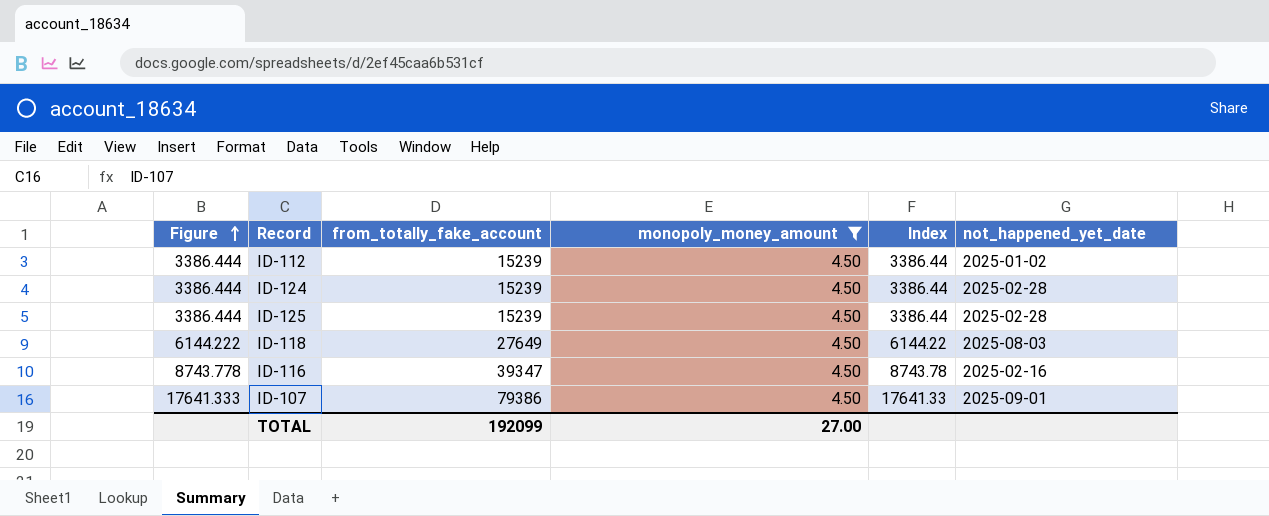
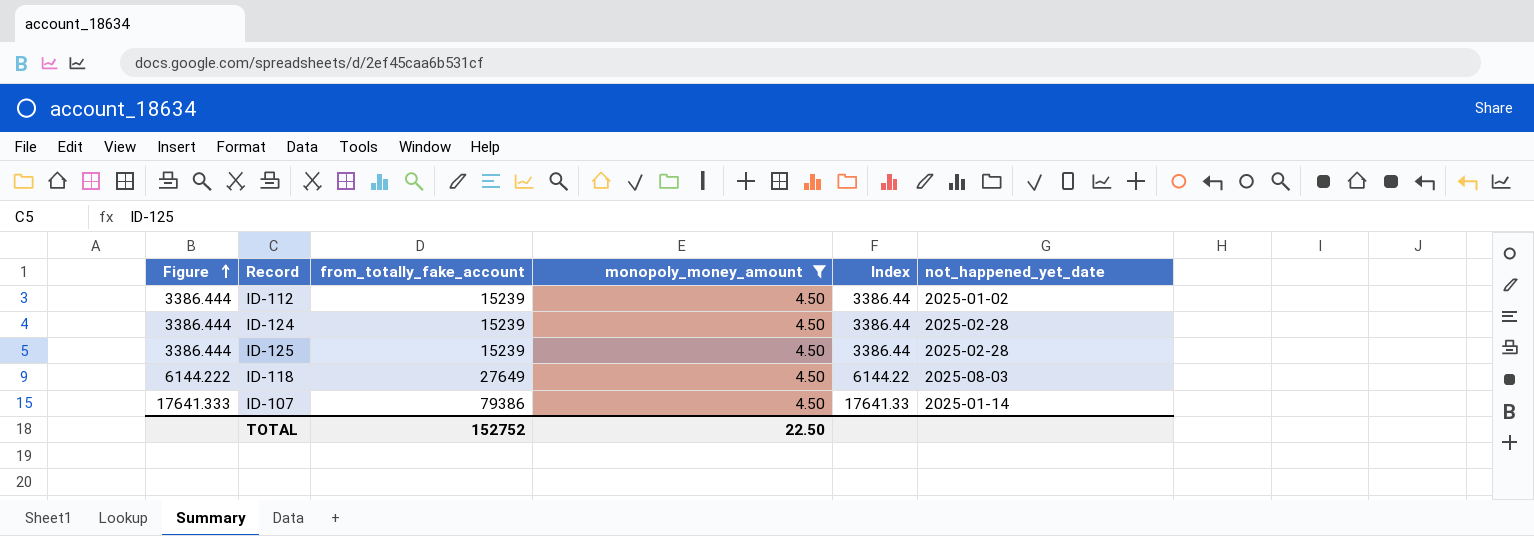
row ID-116: 8743.778 | 39347 | 4.50 | 8743.78 | 2025-02-16 -> none
ID-107 | not_happened_yet_date: 2025-09-01 -> 2025-01-14
TOTAL | from_totally_fake_account: 192099 -> 152752
TOTAL | monopoly_money_amount: 27.00 -> 22.50

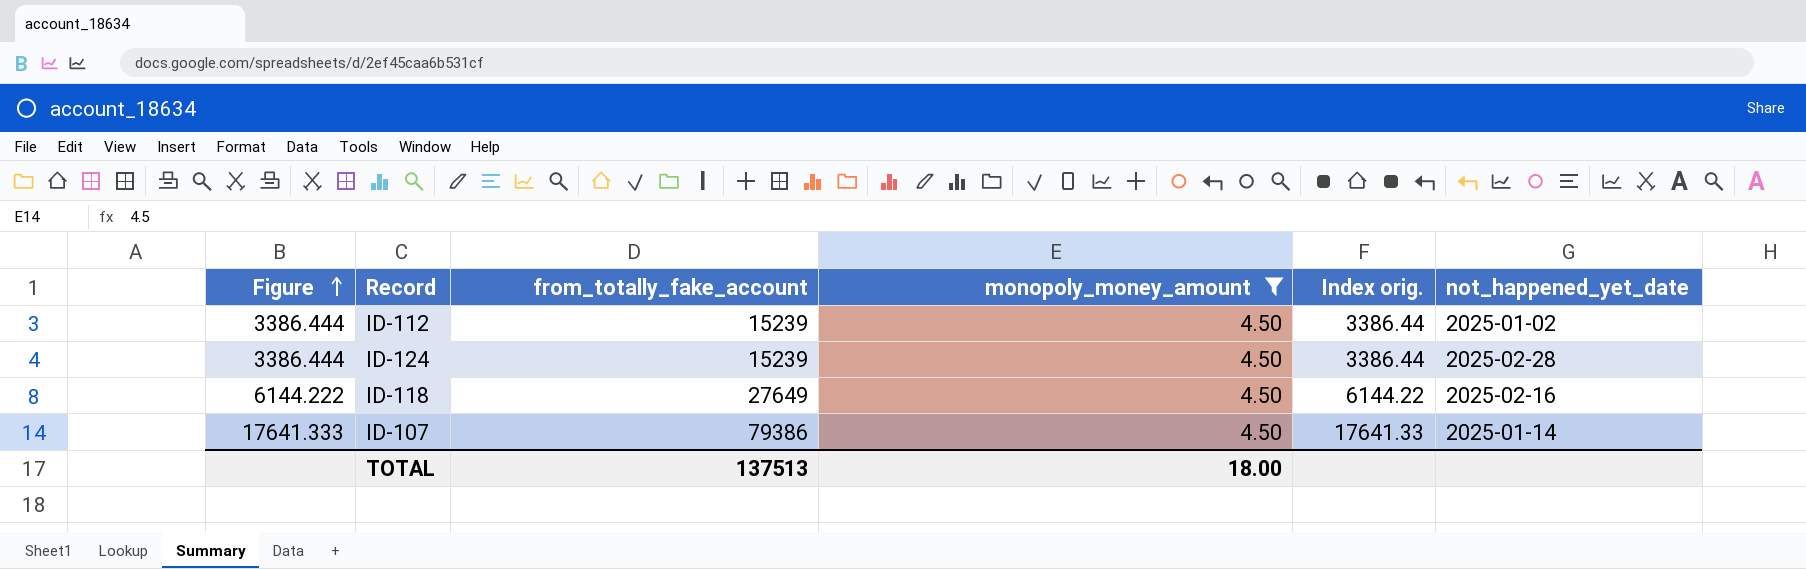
column name: Index -> Index orig.
row ID-125: 3386.444 | 15239 | 4.50 | 3386.44 | 2025-02-28 -> none
ID-118 | not_happened_yet_date: 2025-08-03 -> 2025-02-16
TOTAL | from_totally_fake_account: 152752 -> 137513
TOTAL | monopoly_money_amount: 22.50 -> 18.00

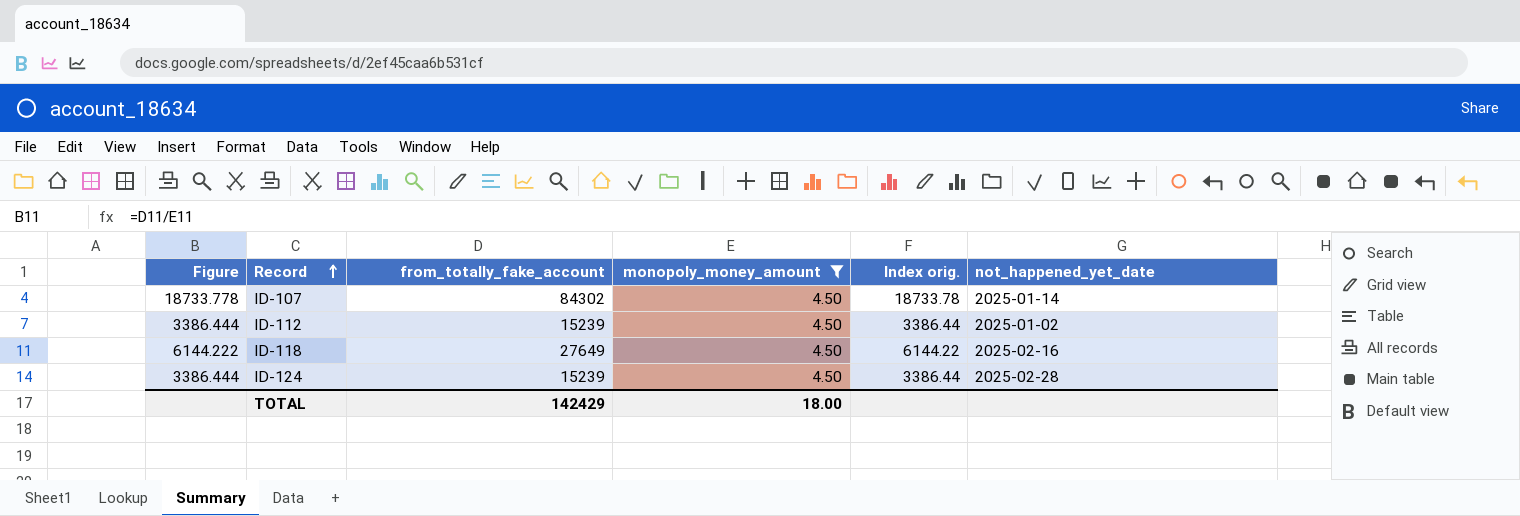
row order: Figure ascending -> Record ascending
ID-107 | Figure: 17641.333 -> 18733.778
ID-107 | from_totally_fake_account: 79386 -> 84302
ID-107 | Index orig.: 17641.33 -> 18733.78
TOTAL | from_totally_fake_account: 137513 -> 142429

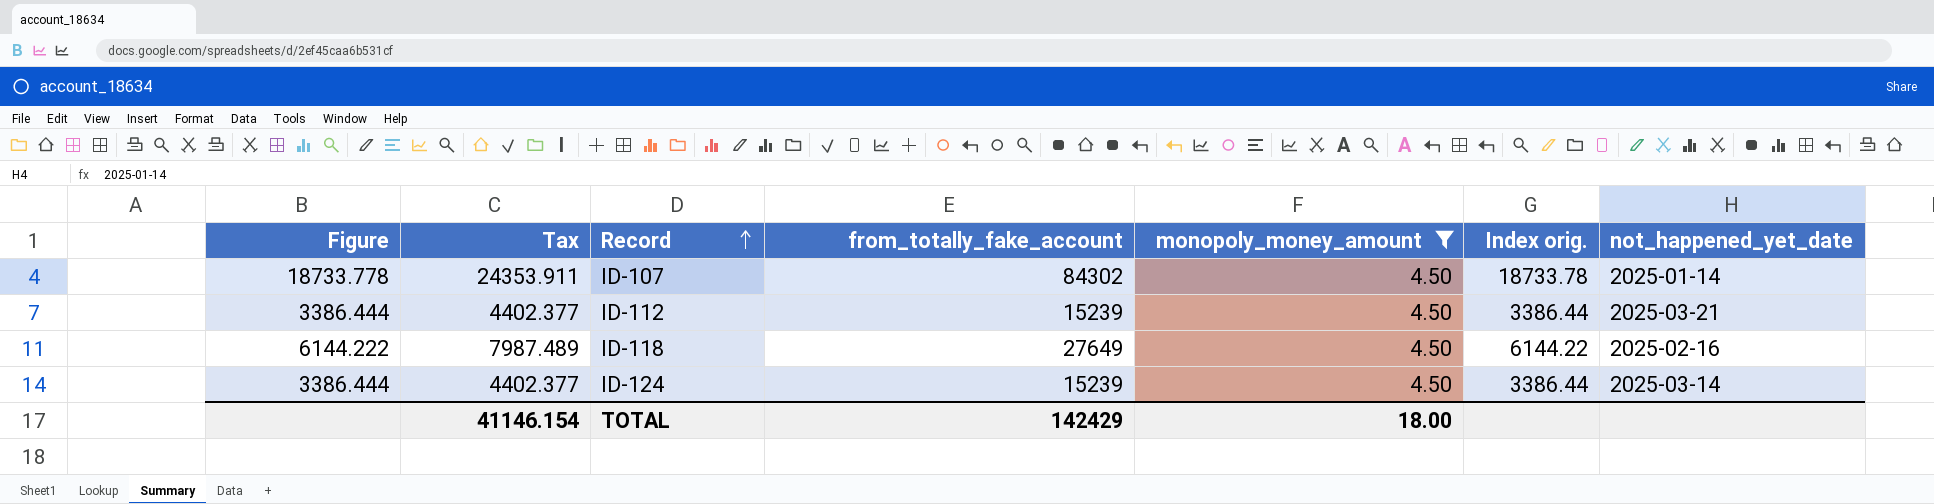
column Tax | formula: none -> [Figure] * 1.3
ID-112 | not_happened_yet_date: 2025-01-02 -> 2025-03-21
ID-124 | not_happened_yet_date: 2025-02-28 -> 2025-03-14

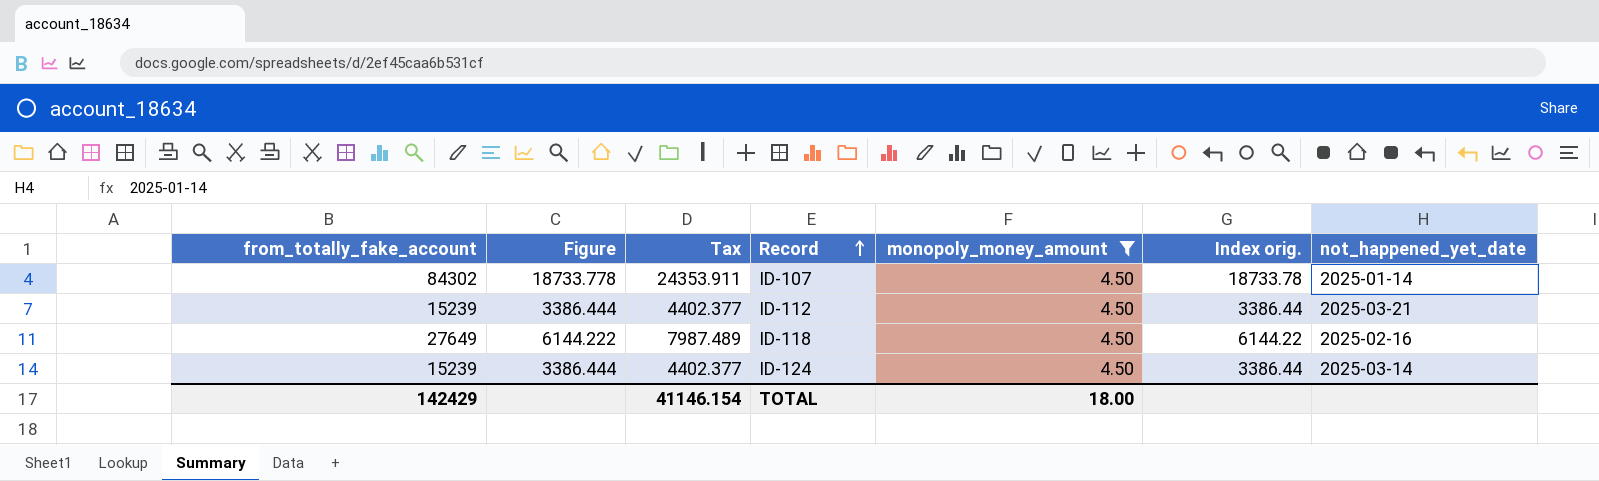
column from_totally_fake_account | position: 4 -> 1

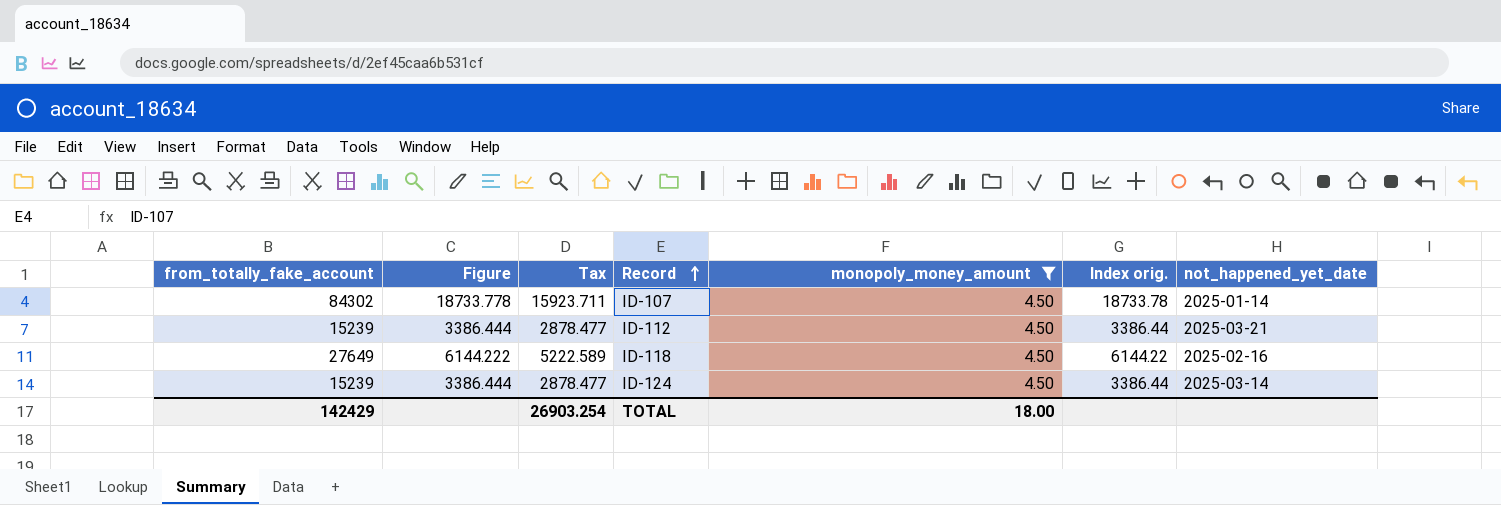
column Tax | formula: [Figure] * 1.3 -> [Figure] * 0.85
TOTAL | Tax: 41146.154 -> 26903.254

